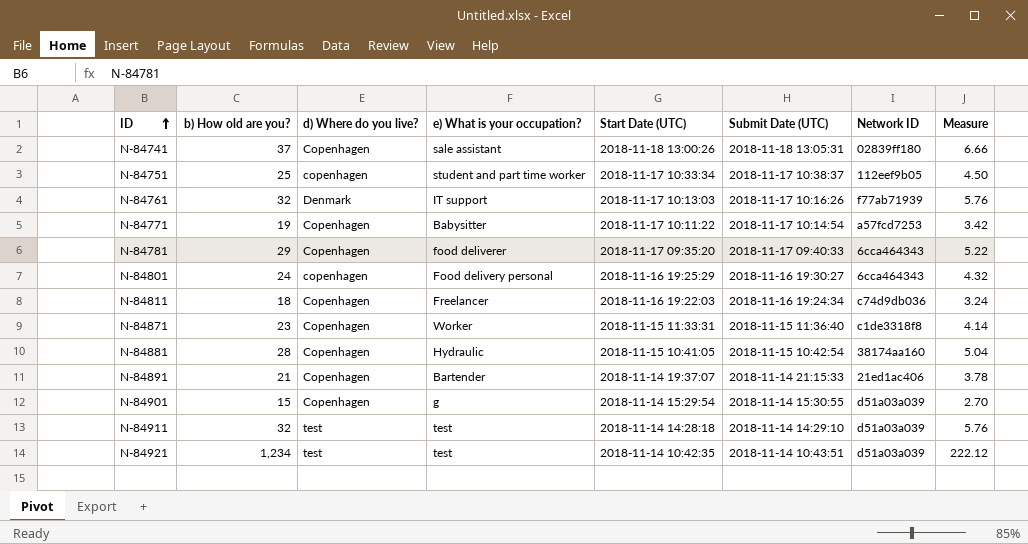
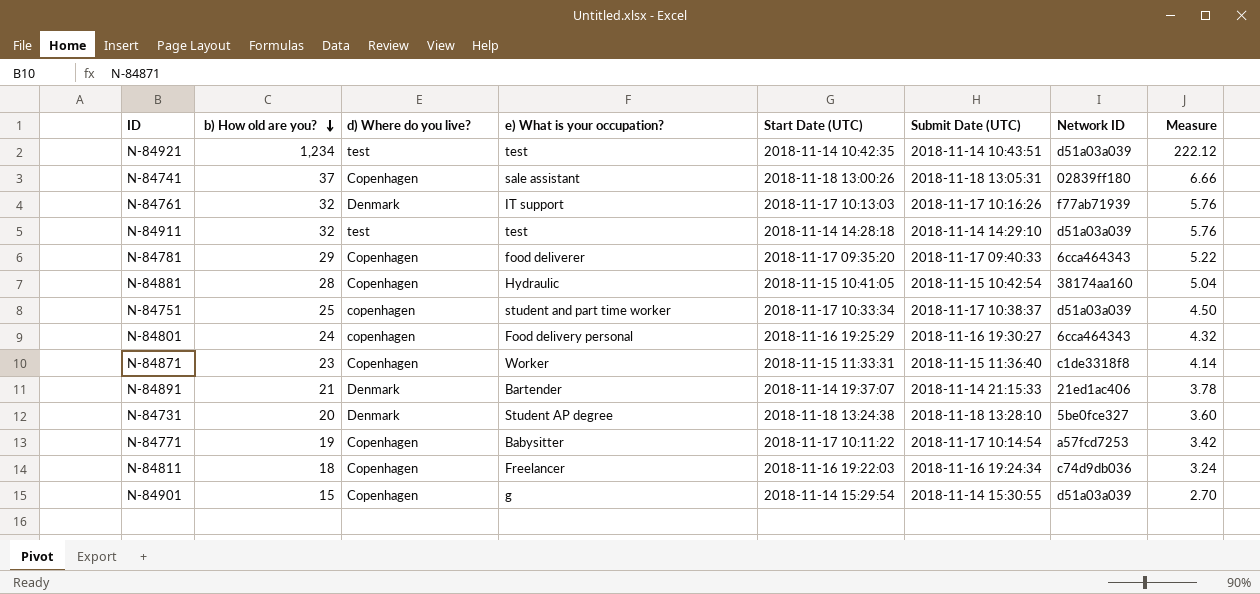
row order: ID ascending -> b) How old are you? descending
N-84751 | Network ID: 112eef9b05 -> d51a03a039
N-84891 | d) Where do you live?: Copenhagen -> Denmark
row N-84731: none -> 20 | Denmark | Student AP degree | 2018-11-18 13:24:38 | 2018-11-18 13:28:10 | 5be0fce327 | 3.60

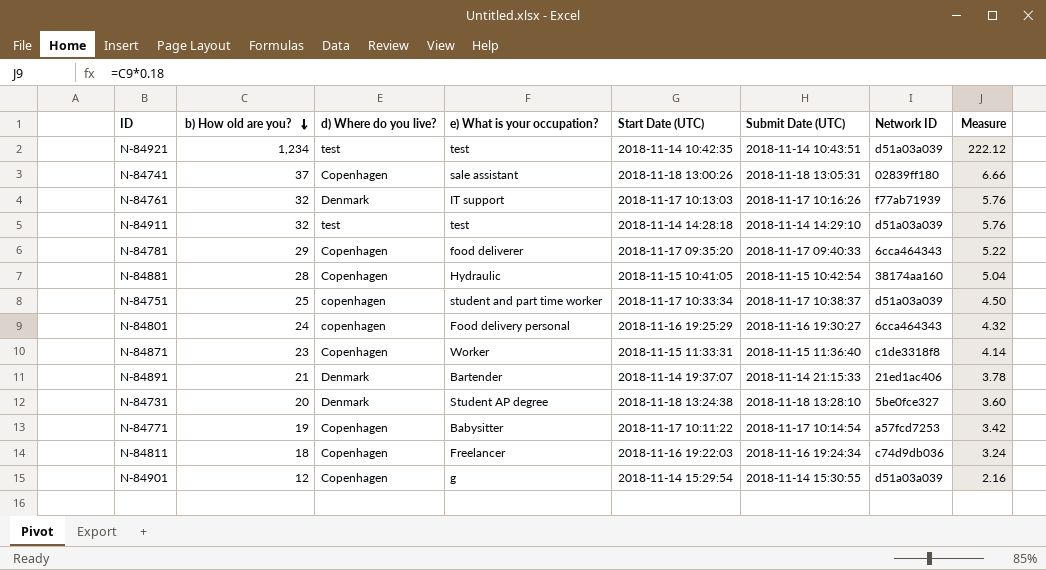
N-84901 | b) How old are you?: 15 -> 12
N-84901 | Measure: 2.70 -> 2.16

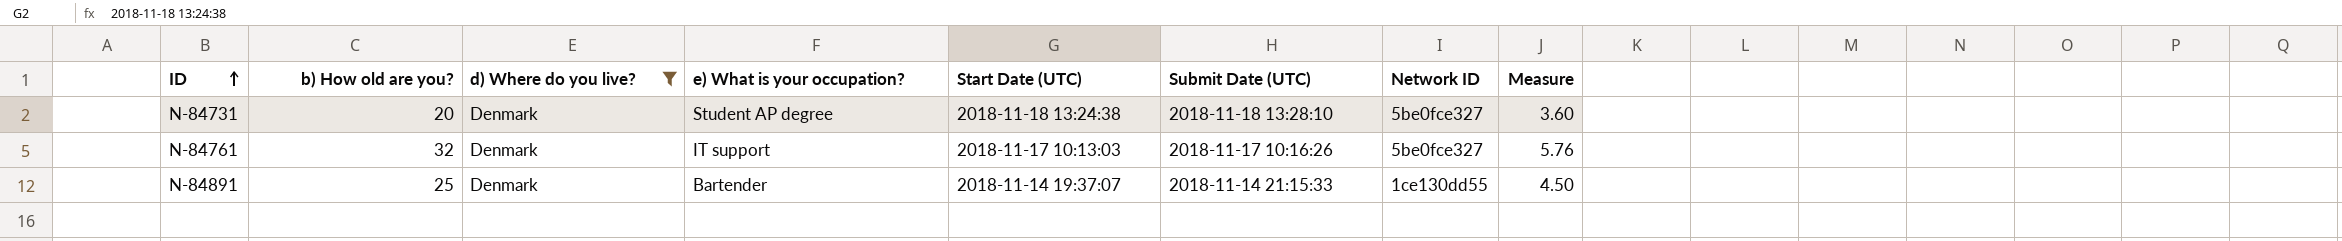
filter: none -> d) Where do you live? = Denmark
row order: b) How old are you? descending -> ID ascending
N-84761 | Network ID: f77ab71939 -> 5be0fce327
N-84891 | b) How old are you?: 21 -> 25
N-84891 | Network ID: 21ed1ac406 -> 1ce130dd55
N-84891 | Measure: 3.78 -> 4.50

